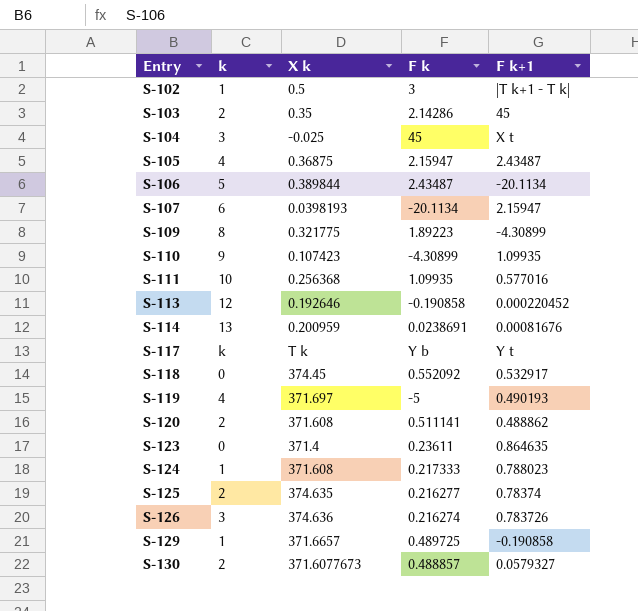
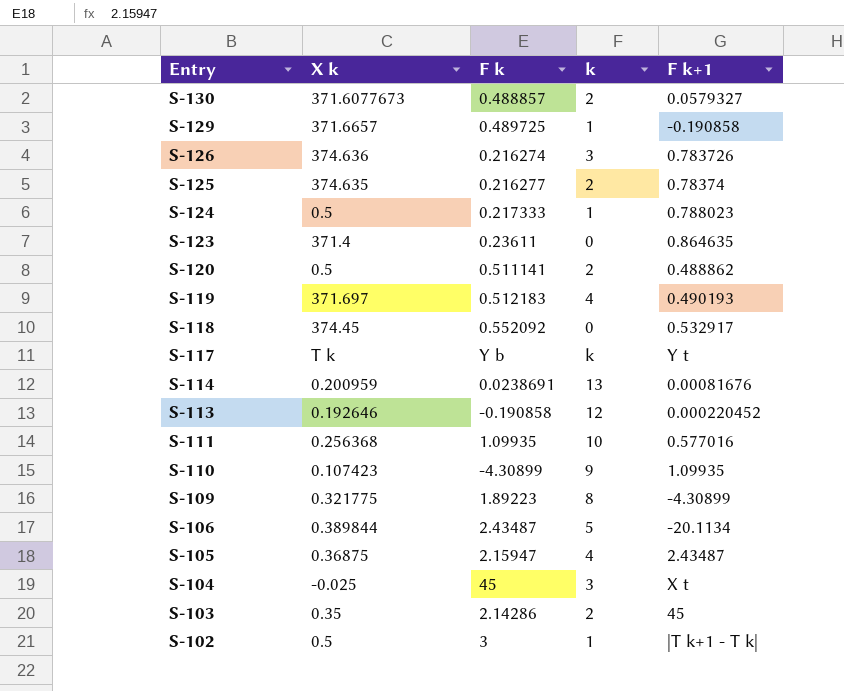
row order: Entry ascending -> Entry descending
column k | position: 2 -> 4
row S-107: 6 | 0.0398193 | -20.1134 | 2.15947 -> none
S-124 | X k: 371.608 -> 0.5
S-120 | X k: 371.608 -> 0.5
S-119 | F k: -5 -> 0.512183

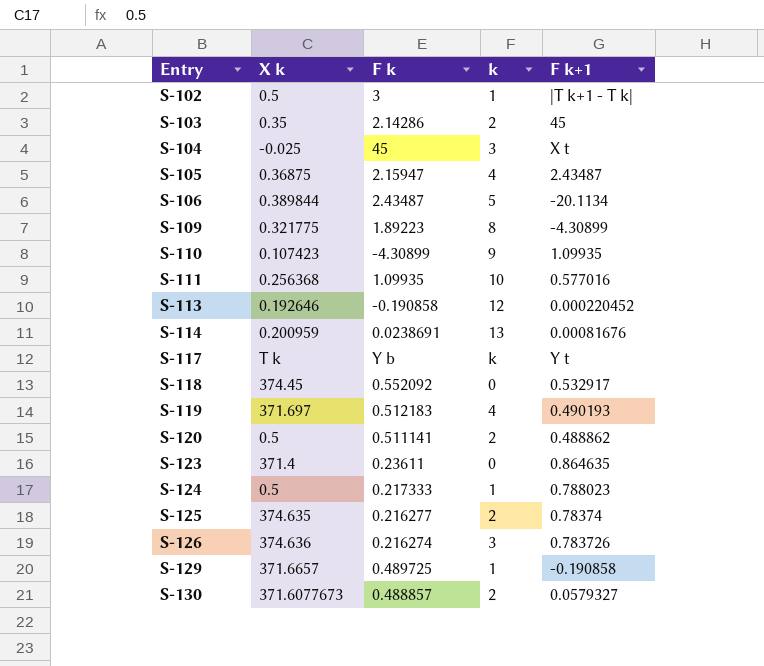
row order: Entry descending -> Entry ascending

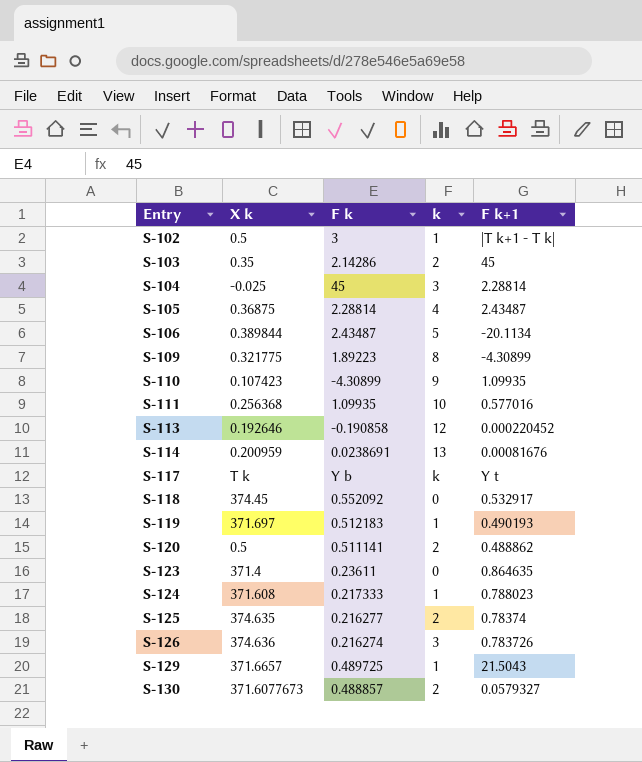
S-104 | F k+1: X t -> 2.28814
S-105 | F k: 2.15947 -> 2.28814
S-119 | k: 4 -> 1
S-124 | X k: 0.5 -> 371.608
S-129 | F k+1: -0.190858 -> 21.5043

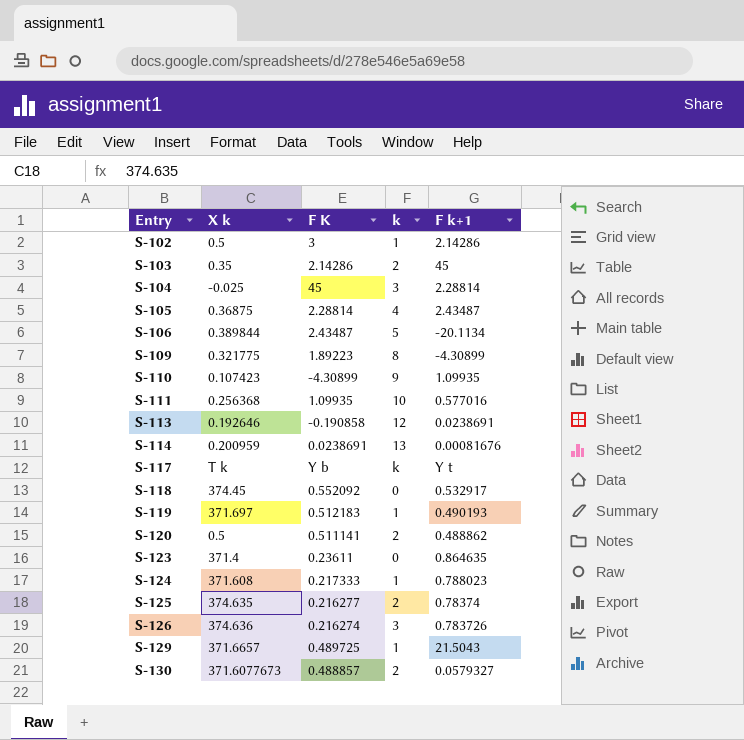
column name: F k -> F K
S-102 | F k+1: |T k+1 - T k| -> 2.14286
S-113 | F k+1: 0.000220452 -> 0.0238691

